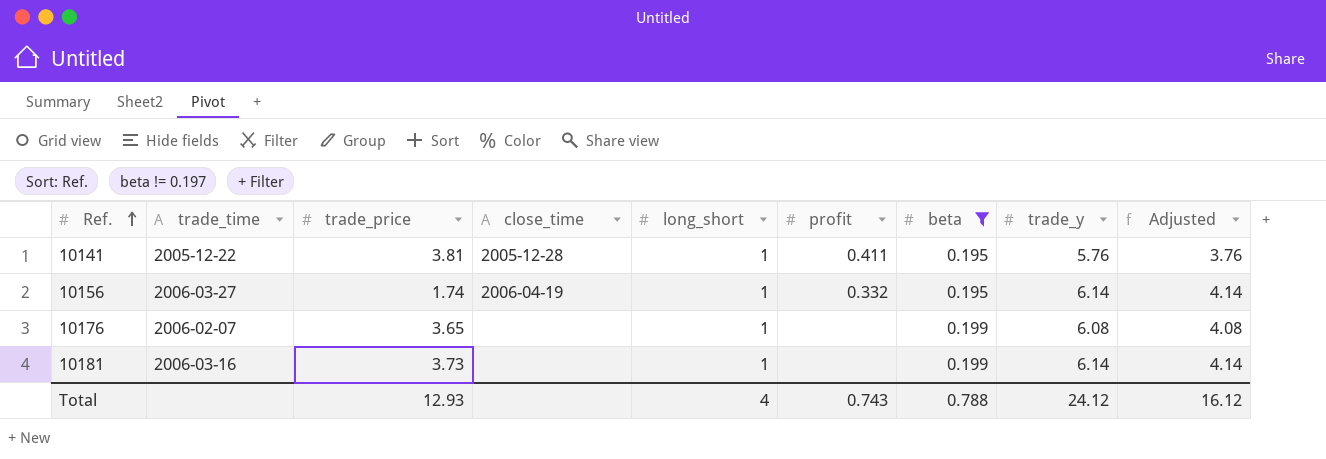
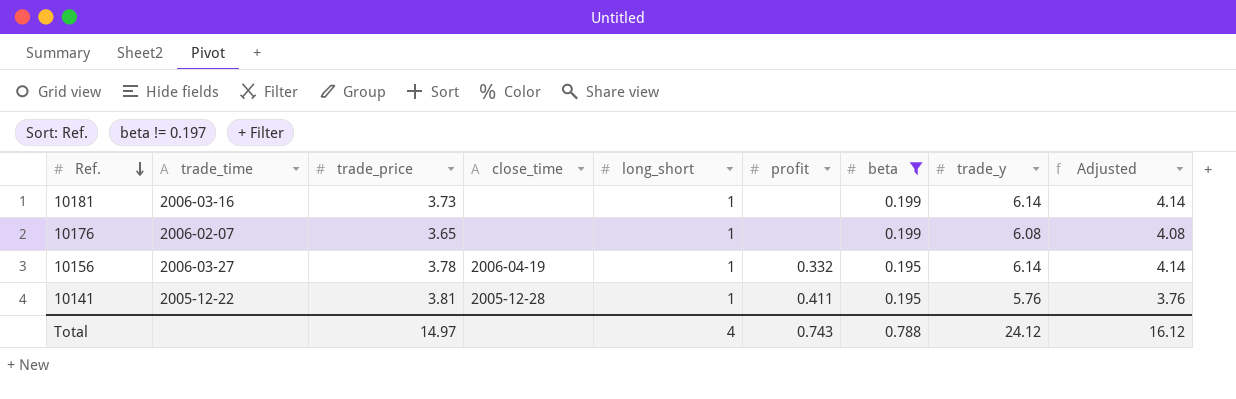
row order: Ref. ascending -> Ref. descending
10156 | trade_price: 1.74 -> 3.78
Total | trade_price: 12.93 -> 14.97

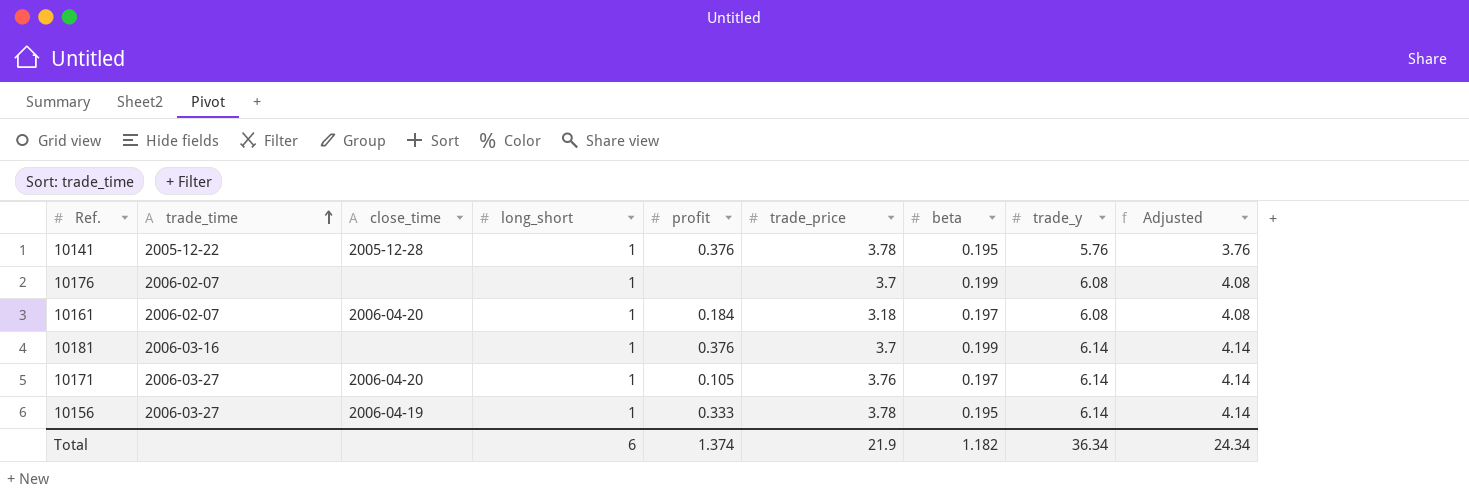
filter: beta != 0.197 -> none
row order: Ref. descending -> trade_time ascending
column trade_price | position: 3 -> 6
10141 | profit: 0.411 -> 0.376
10141 | trade_price: 3.81 -> 3.78
10176 | trade_price: 3.65 -> 3.7
10181 | profit: none -> 0.376
10181 | trade_price: 3.73 -> 3.7
10156 | profit: 0.332 -> 0.333
Total | long_short: 4 -> 6
Total | profit: 0.743 -> 1.374
Total | trade_price: 14.97 -> 21.9
Total | beta: 0.788 -> 1.182
Total | trade_y: 24.12 -> 36.34
Total | Adjusted: 16.12 -> 24.34

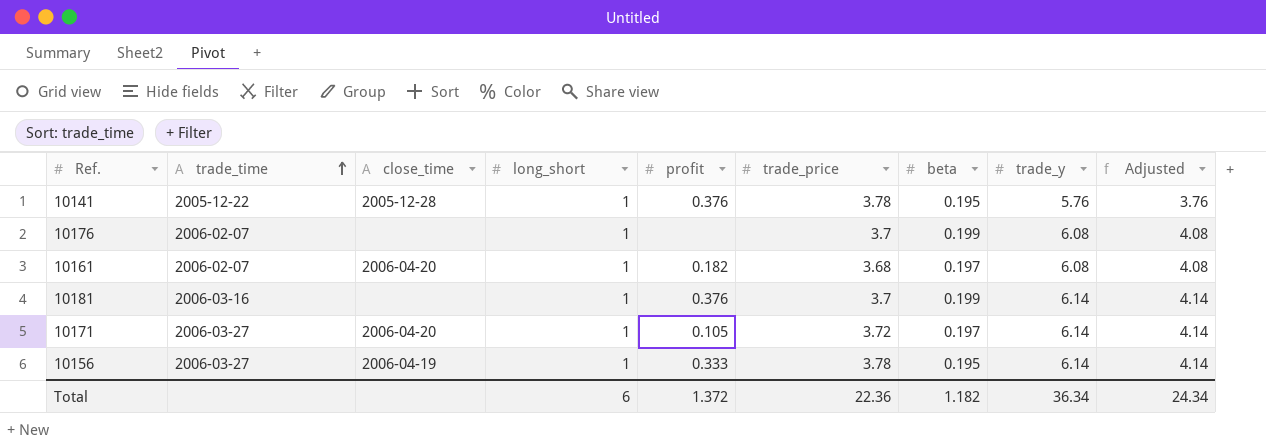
10161 | profit: 0.184 -> 0.182
10161 | trade_price: 3.18 -> 3.68
10171 | trade_price: 3.76 -> 3.72
Total | profit: 1.374 -> 1.372
Total | trade_price: 21.9 -> 22.36

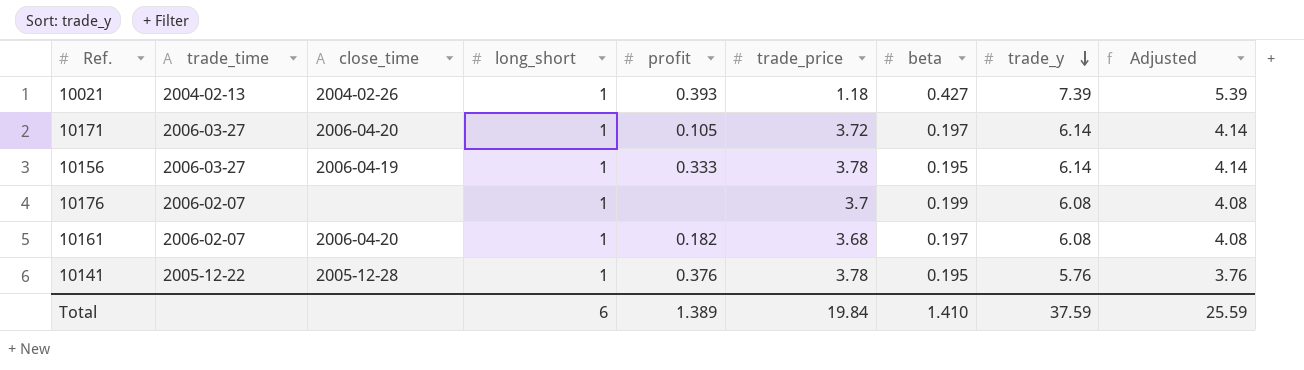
row order: trade_time ascending -> trade_y descending
row 10181: 2006-03-16 | none | 1 | 0.376 | 3.7 | 0.199 | 6.14 | 4.14 -> none
row 10021: none -> 2004-02-13 | 2004-02-26 | 1 | 0.393 | 1.18 | 0.427 | 7.39 | 5.39
Total | profit: 1.372 -> 1.389
Total | trade_price: 22.36 -> 19.84
Total | beta: 1.182 -> 1.410
Total | trade_y: 36.34 -> 37.59
Total | Adjusted: 24.34 -> 25.59

